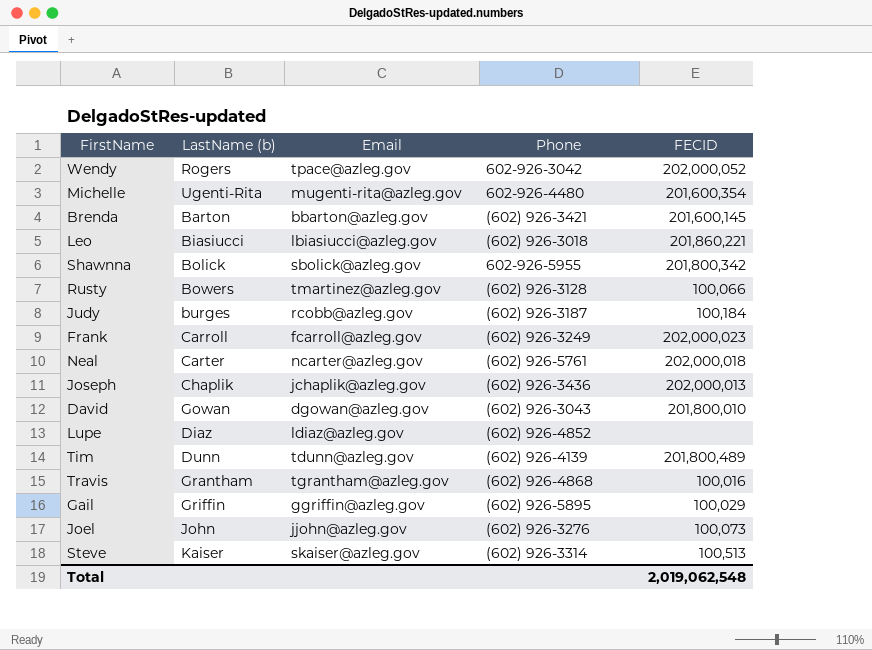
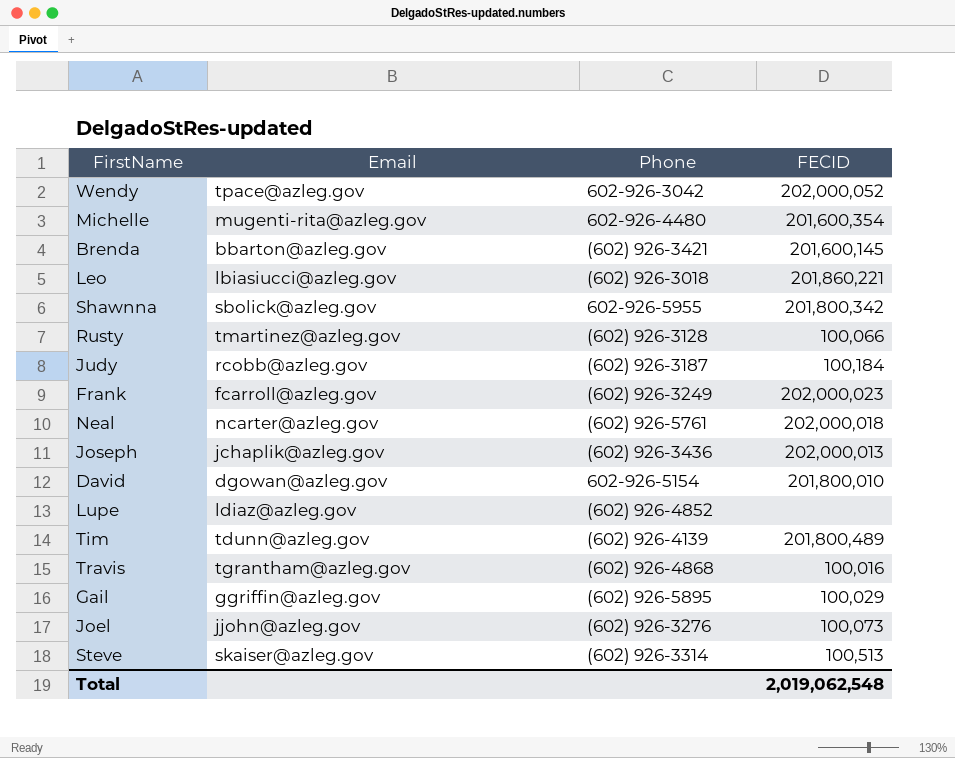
column LastName (b) | position: 2 -> none
David | Phone: (602) 926-3043 -> 602-926-5154

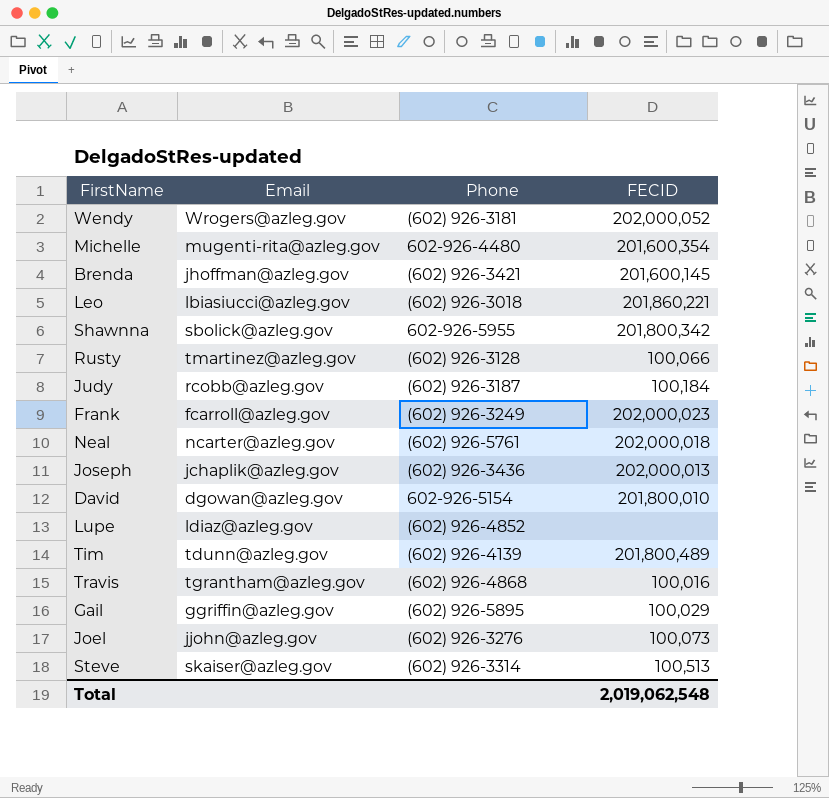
Wendy | Email: tpace@azleg.gov -> Wrogers@azleg.gov
Wendy | Phone: 602-926-3042 -> (602) 926-3181
Brenda | Email: bbarton@azleg.gov -> jhoffman@azleg.gov

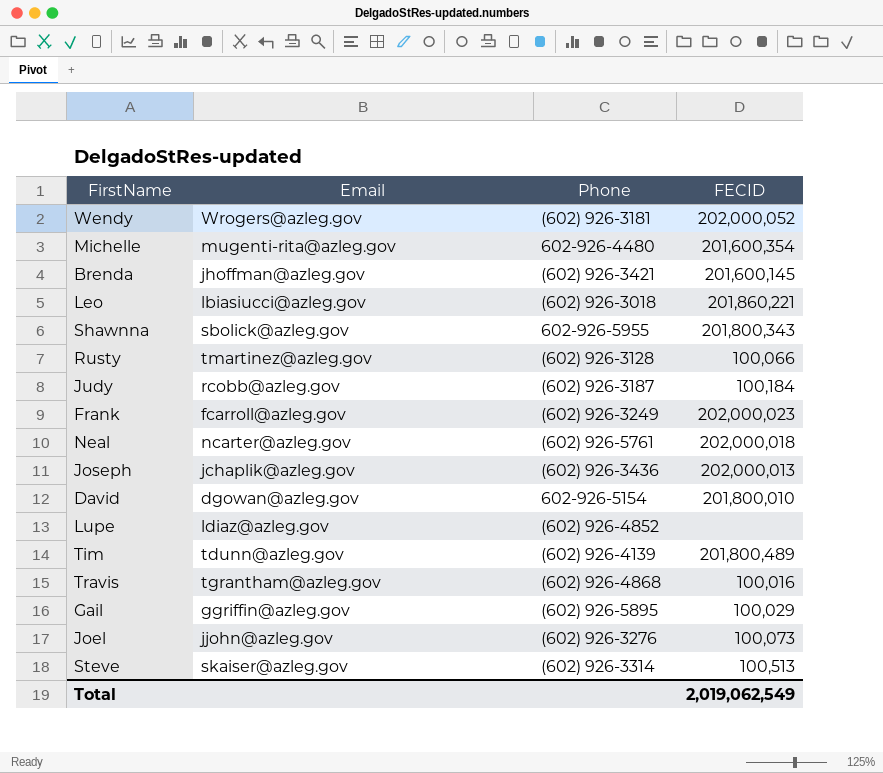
Shawnna | FECID: 201,800,342 -> 201,800,343
Total | FECID: 2,019,062,548 -> 2,019,062,549

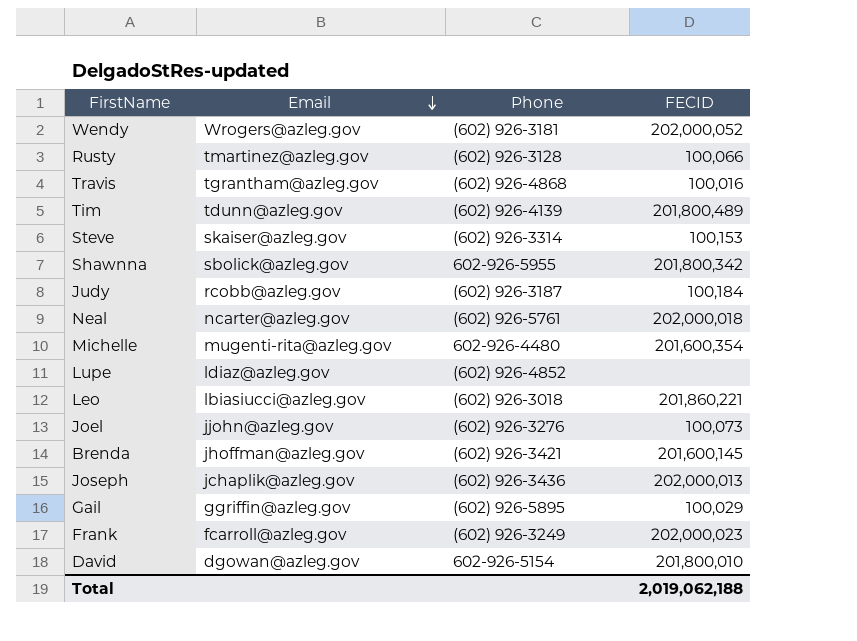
row order: none -> Email descending
Steve | FECID: 100,513 -> 100,153
Shawnna | FECID: 201,800,343 -> 201,800,342
Total | FECID: 2,019,062,549 -> 2,019,062,188

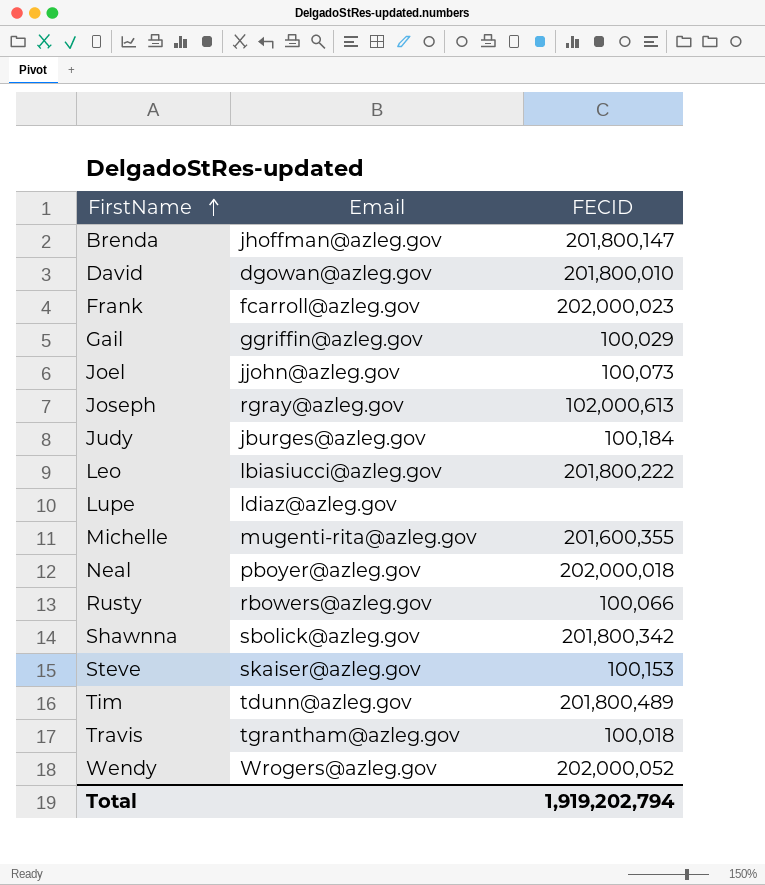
row order: Email descending -> FirstName ascending
column Phone | position: 3 -> none
Brenda | FECID: 201,600,145 -> 201,800,147
Joseph | Email: jchaplik@azleg.gov -> rgray@azleg.gov
Joseph | FECID: 202,000,013 -> 102,000,613
Judy | Email: rcobb@azleg.gov -> jburges@azleg.gov
Leo | FECID: 201,860,221 -> 201,800,222
Michelle | FECID: 201,600,354 -> 201,600,355
Neal | Email: ncarter@azleg.gov -> pboyer@azleg.gov
Rusty | Email: tmartinez@azleg.gov -> rbowers@azleg.gov
Travis | FECID: 100,016 -> 100,018
Total | FECID: 2,019,062,188 -> 1,919,202,794

